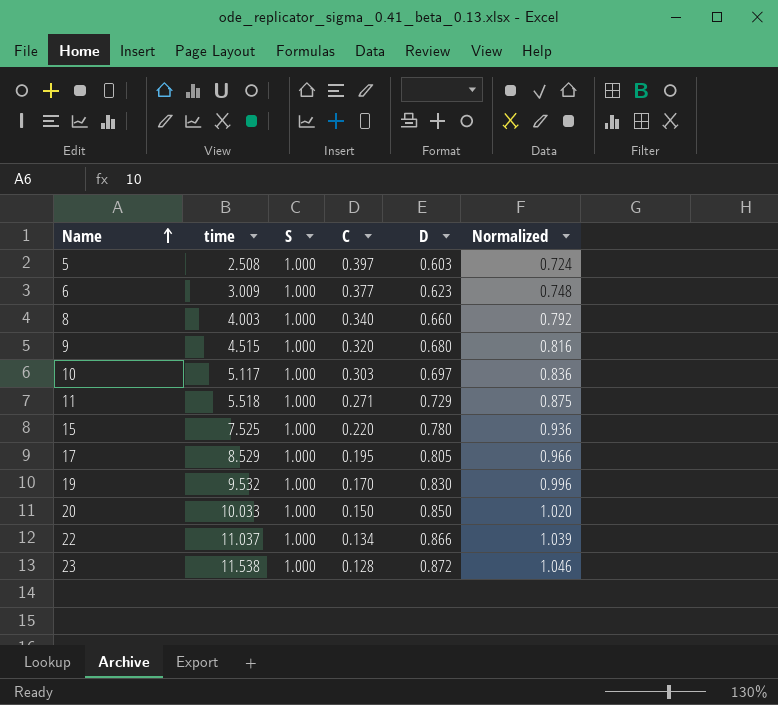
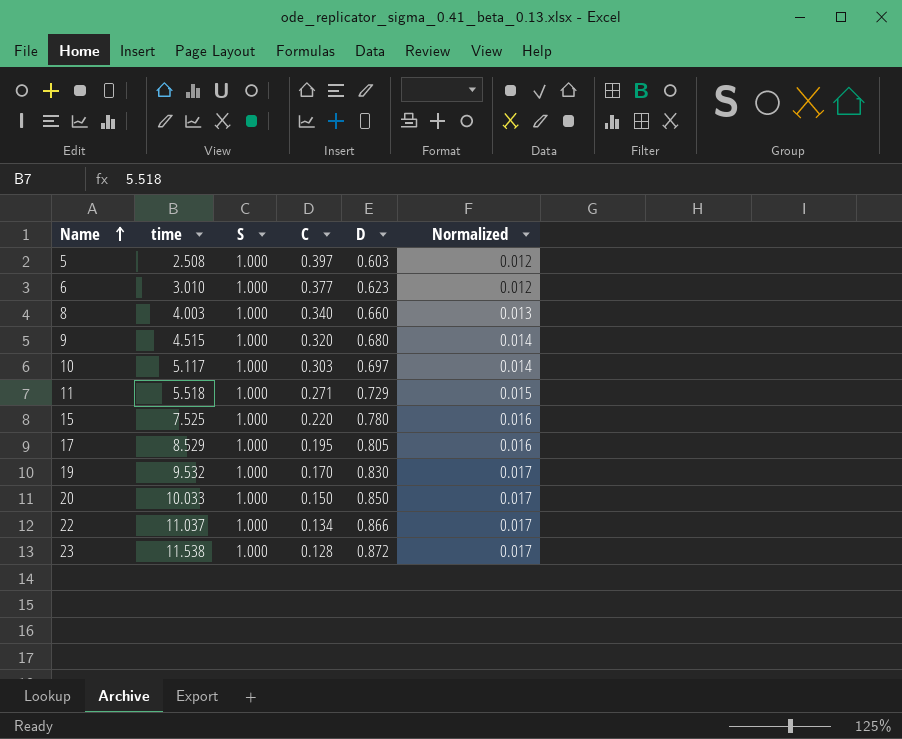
column Normalized | formula: [D] * 1.2 -> [D] * 0.02
6 | time: 3.009 -> 3.010

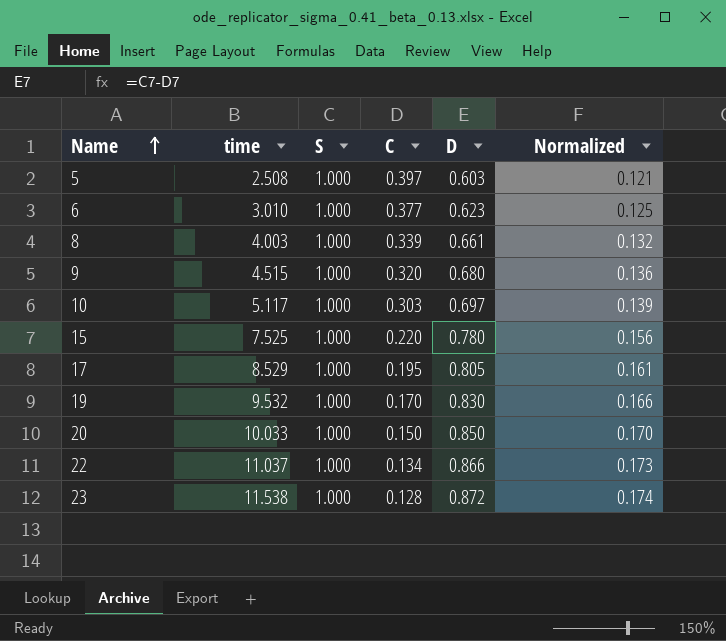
column Normalized | formula: [D] * 0.02 -> [D] * 0.2
row 11: 5.518 | 1.000 | 0.271 | 0.729 | 0.015 -> none
8 | C: 0.340 -> 0.339
8 | D: 0.660 -> 0.661

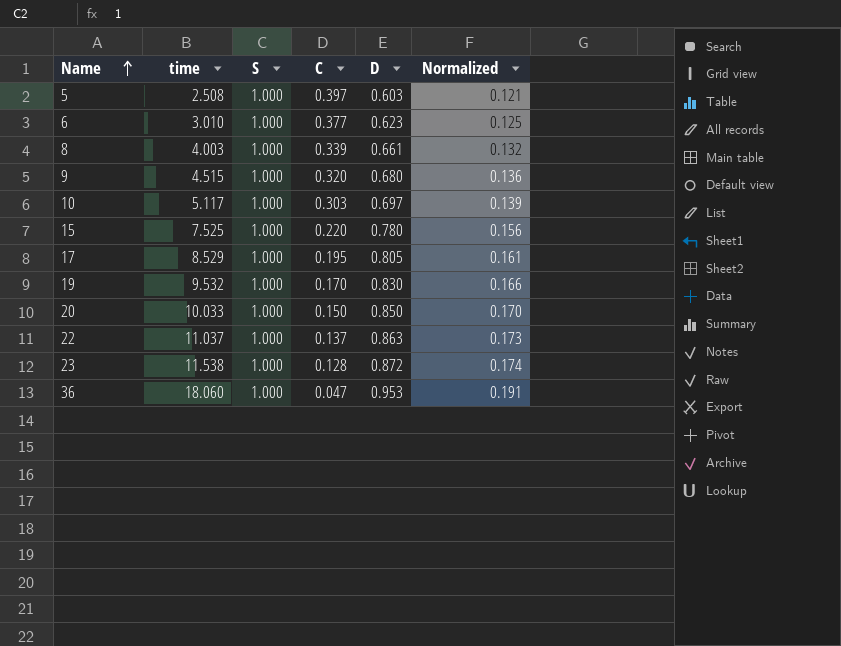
22 | C: 0.134 -> 0.137
22 | D: 0.866 -> 0.863
row 36: none -> 18.060 | 1.000 | 0.047 | 0.953 | 0.191

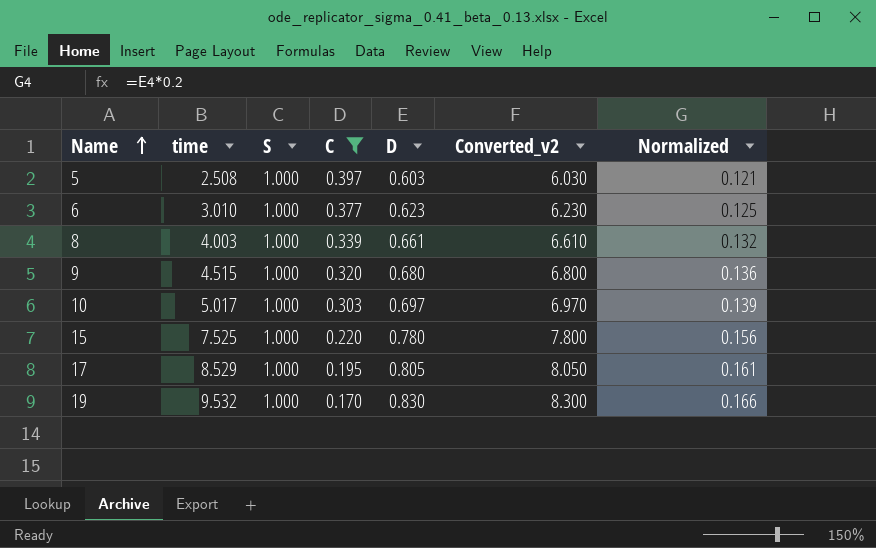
filter: none -> C >= 0.170
column Converted_v2 | formula: none -> [D] * 10
10 | time: 5.117 -> 5.017

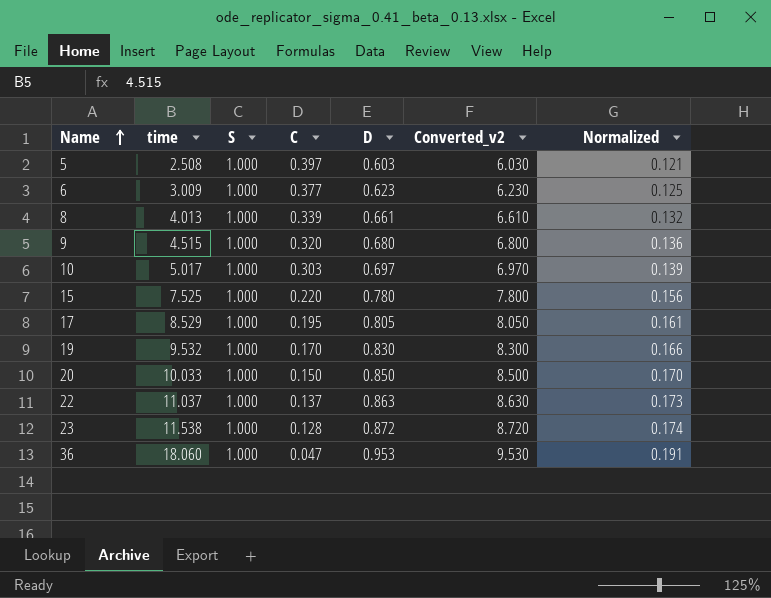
filter: C >= 0.170 -> none
6 | time: 3.010 -> 3.009
8 | time: 4.003 -> 4.013

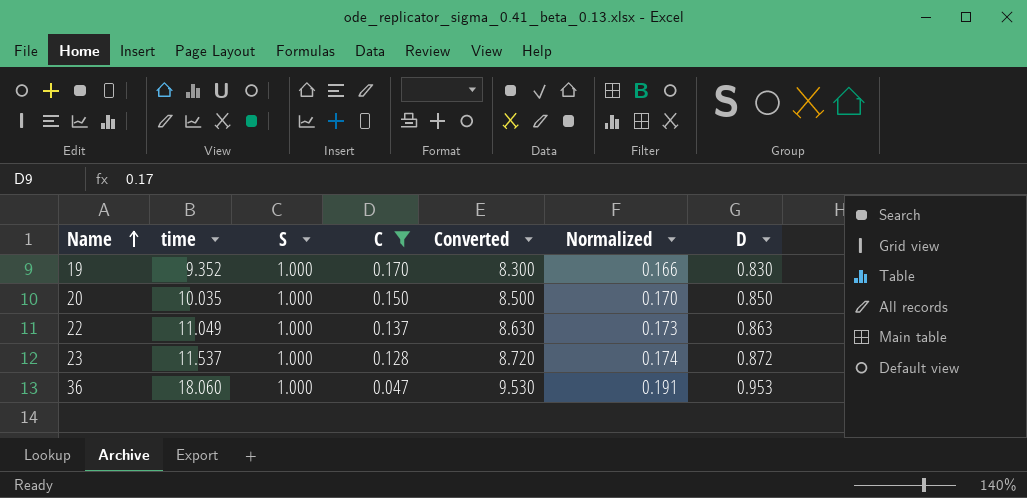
filter: none -> C <= 0.170
column name: Converted_v2 -> Converted
column D | position: 5 -> 7
19 | time: 9.532 -> 9.352
20 | time: 10.033 -> 10.035
22 | time: 11.037 -> 11.049
23 | time: 11.538 -> 11.537

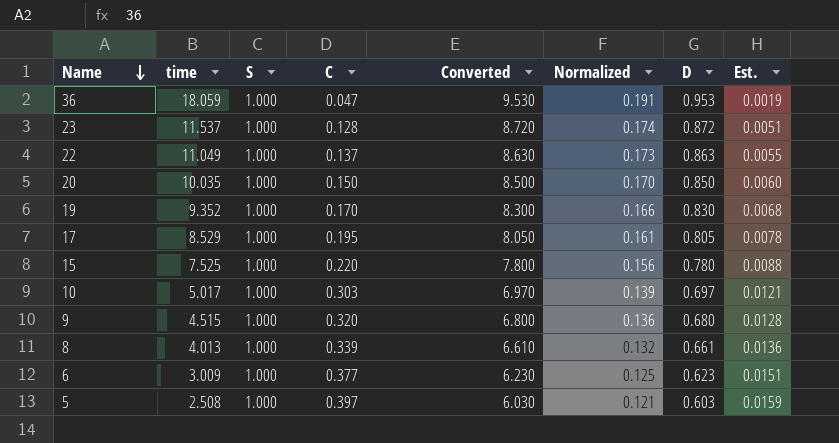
filter: C <= 0.170 -> none
row order: Name ascending -> Name descending
column Est. | formula: none -> [C] * 0.04
36 | time: 18.060 -> 18.059

